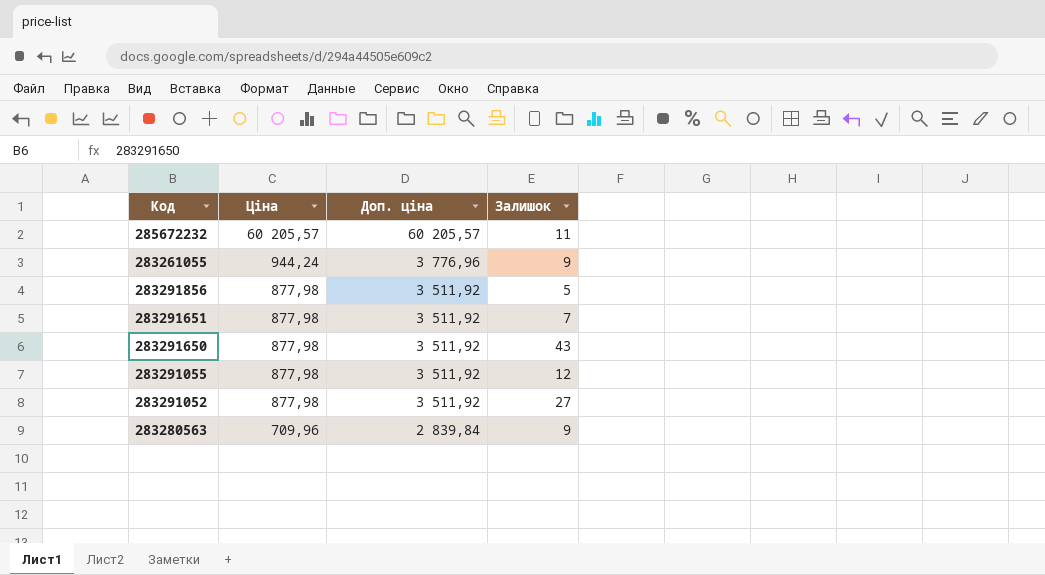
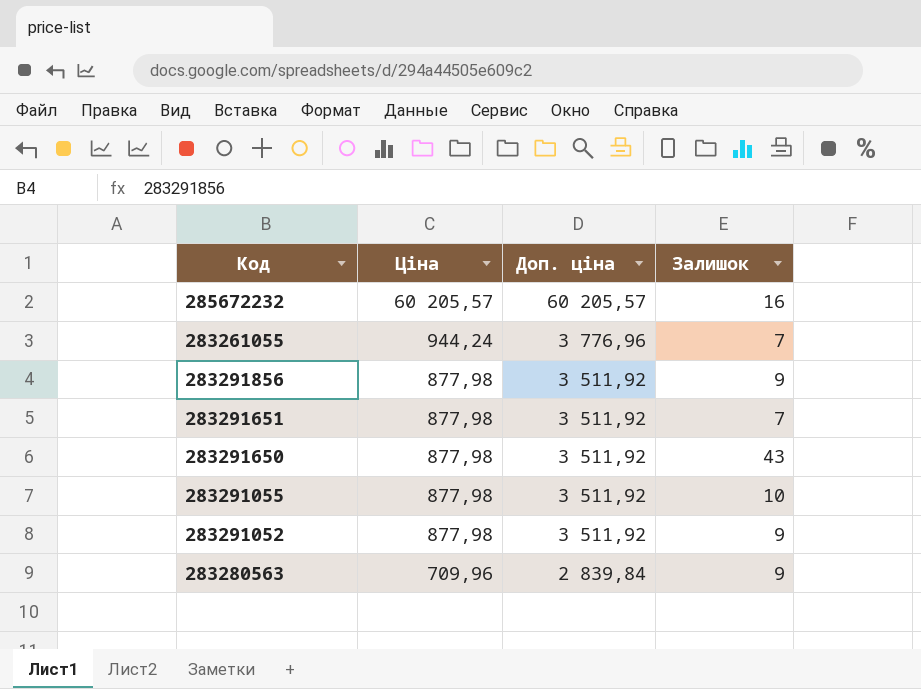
285672232 | Залишок: 11 -> 16
283261055 | Залишок: 9 -> 7
283291856 | Залишок: 5 -> 9
283291055 | Залишок: 12 -> 10
283291052 | Залишок: 27 -> 9

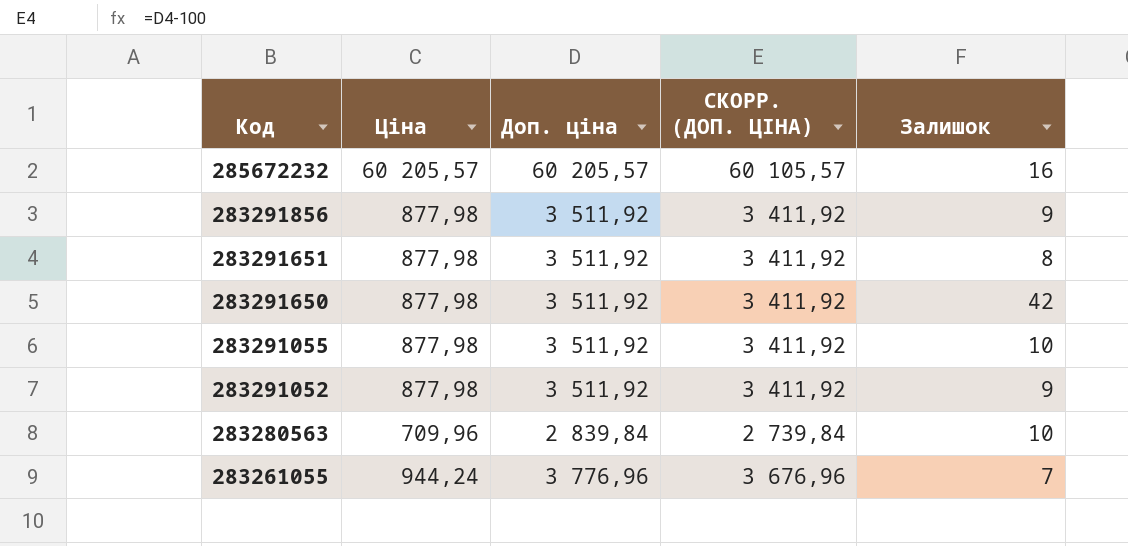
row order: Ціна descending -> Код descending
column СКОРР. (ДОП. ЦІНА) | formula: none -> [Доп. ціна] - 100
283291651 | Залишок: 7 -> 8
283291650 | Залишок: 43 -> 42
283280563 | Залишок: 9 -> 10

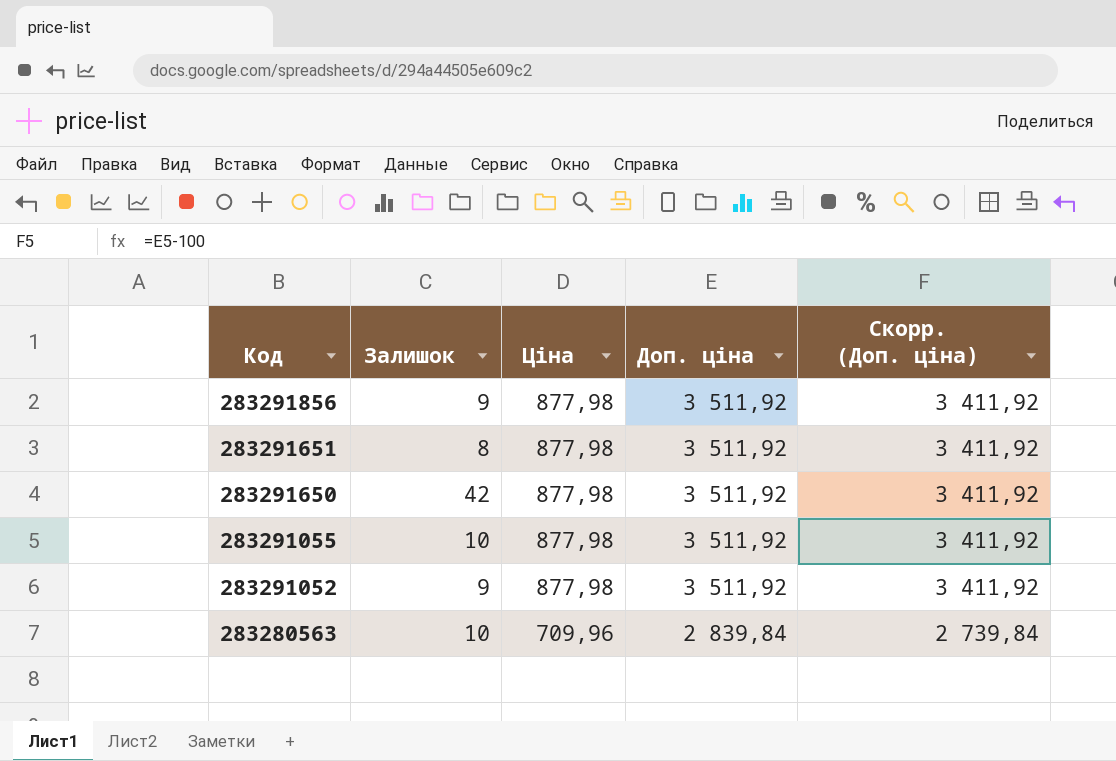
column Залишок | position: 5 -> 2
column name: СКОРР. (ДОП. ЦІНА) -> Скорр. (Доп. ціна)
row 285672232: 60 205,57 | 60 205,57 | 60 105,57 | 16 -> none
row 283261055: 944,24 | 3 776,96 | 3 676,96 | 7 -> none

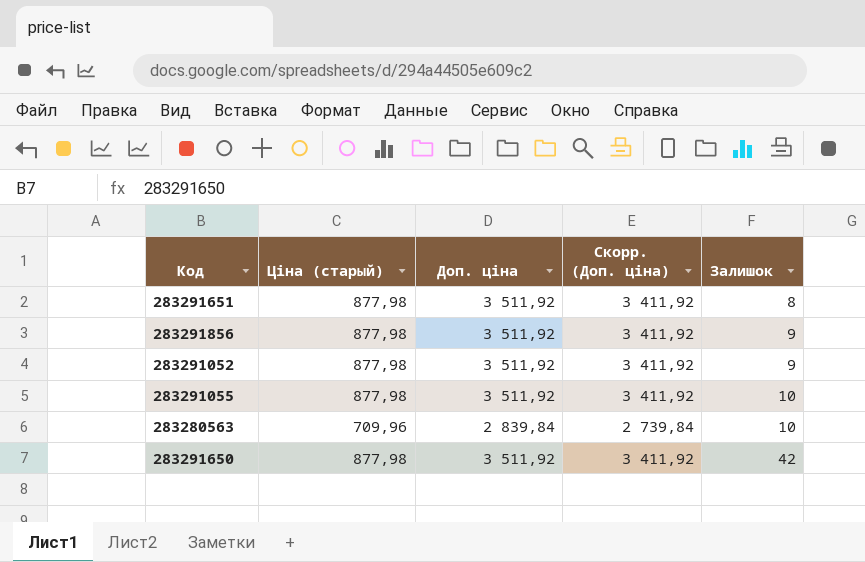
row order: Код descending -> Залишок ascending
column name: Ціна -> Ціна (старый)
column Залишок | position: 2 -> 5

